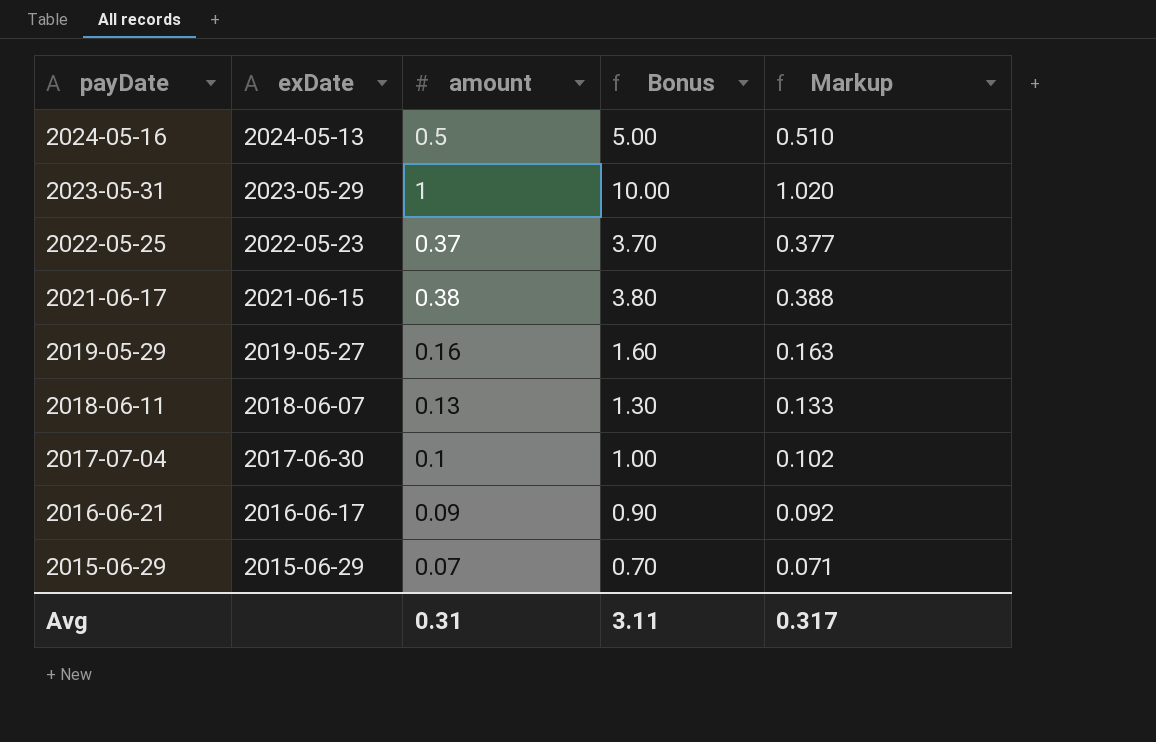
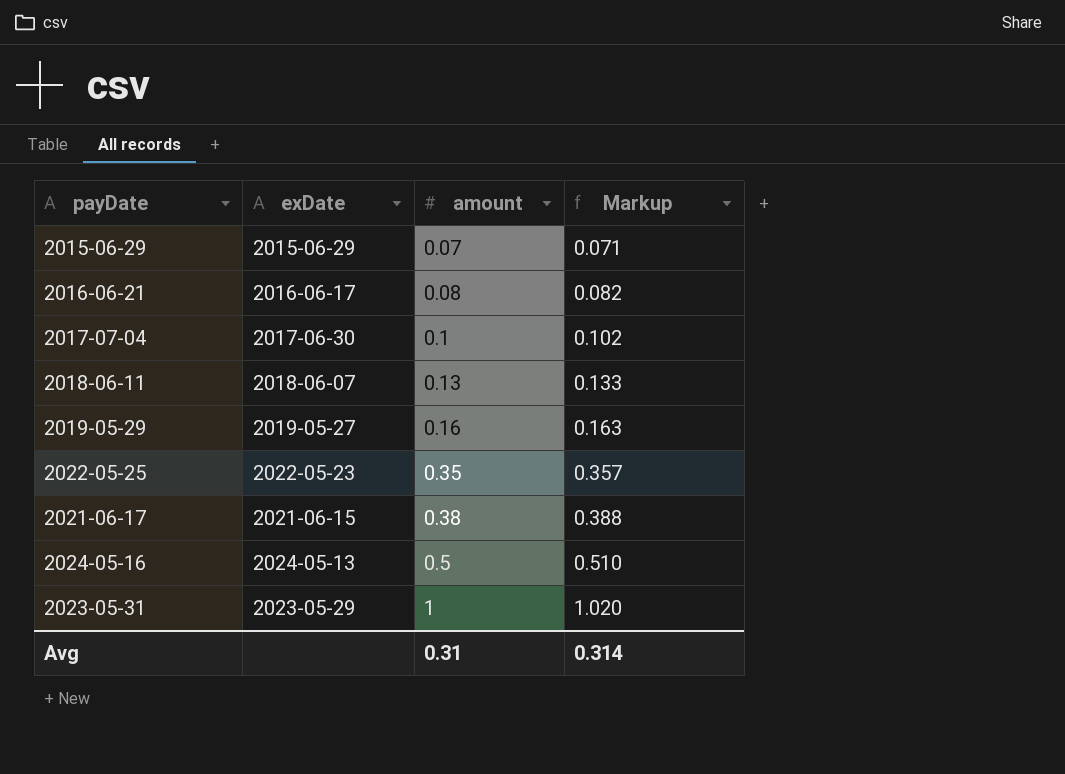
row order: payDate descending -> amount ascending
column Bonus | formula: [amount] * 10 -> none
2016-06-21 | amount: 0.09 -> 0.08
2016-06-21 | Markup: 0.092 -> 0.082
2022-05-25 | amount: 0.37 -> 0.35
2022-05-25 | Markup: 0.377 -> 0.357
Avg | Markup: 0.317 -> 0.314

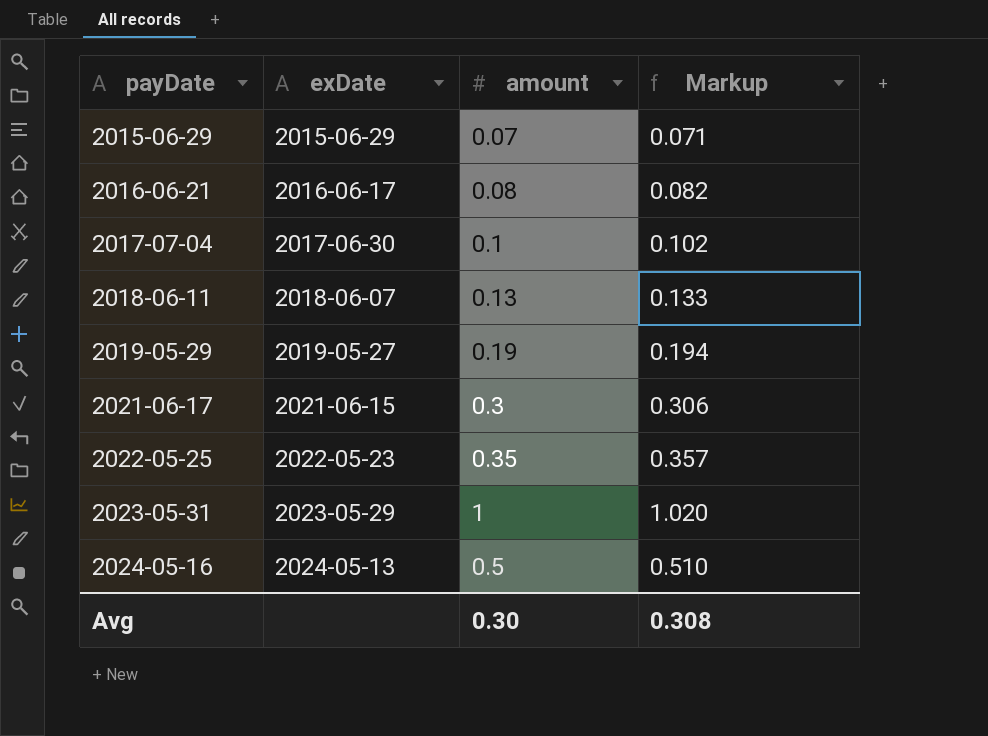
row order: amount ascending -> payDate ascending
2019-05-29 | amount: 0.16 -> 0.19
2019-05-29 | Markup: 0.163 -> 0.194
2021-06-17 | amount: 0.38 -> 0.3
2021-06-17 | Markup: 0.388 -> 0.306
Avg | amount: 0.31 -> 0.30
Avg | Markup: 0.314 -> 0.308

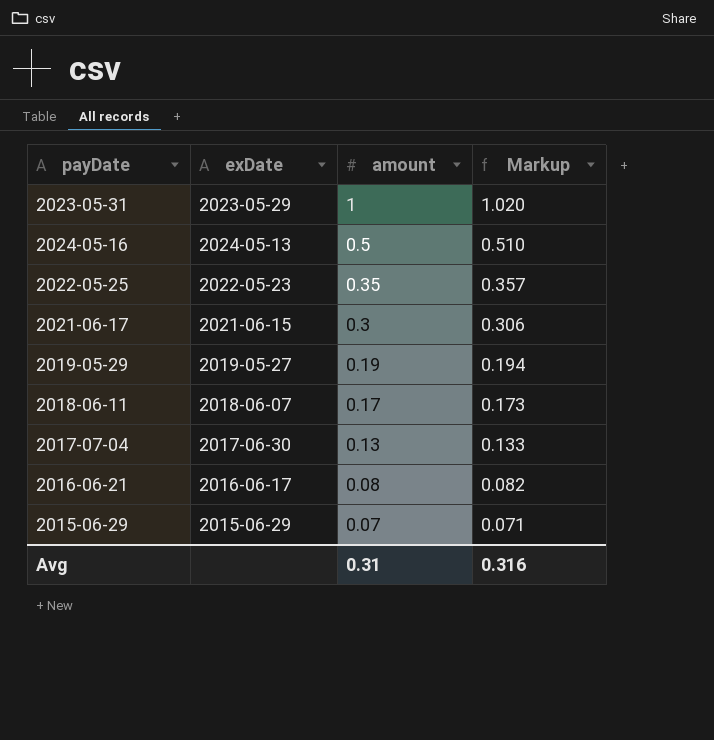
row order: payDate ascending -> amount descending
2018-06-11 | amount: 0.13 -> 0.17
2018-06-11 | Markup: 0.133 -> 0.173
2017-07-04 | amount: 0.1 -> 0.13
2017-07-04 | Markup: 0.102 -> 0.133
Avg | amount: 0.30 -> 0.31
Avg | Markup: 0.308 -> 0.316

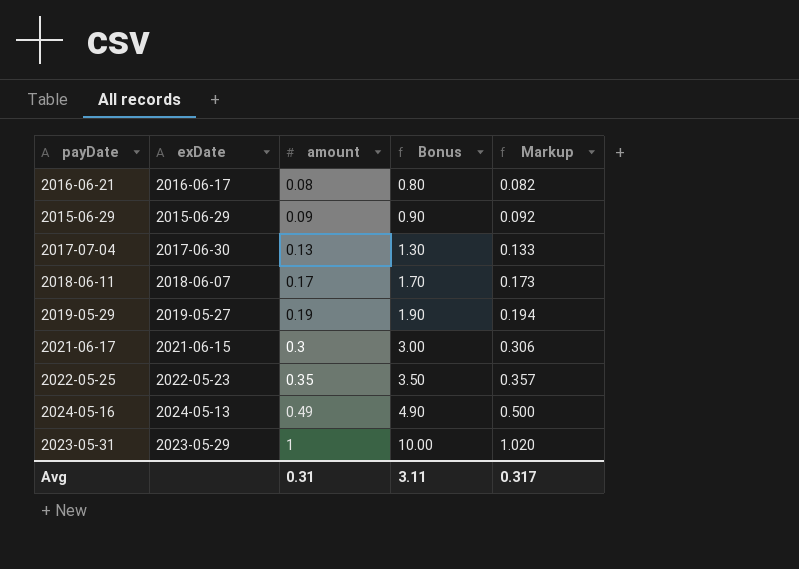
row order: amount descending -> amount ascending
column Bonus | formula: none -> [amount] * 10
2015-06-29 | amount: 0.07 -> 0.09
2015-06-29 | Markup: 0.071 -> 0.092
2024-05-16 | amount: 0.5 -> 0.49
2024-05-16 | Markup: 0.510 -> 0.500
Avg | Markup: 0.316 -> 0.317

